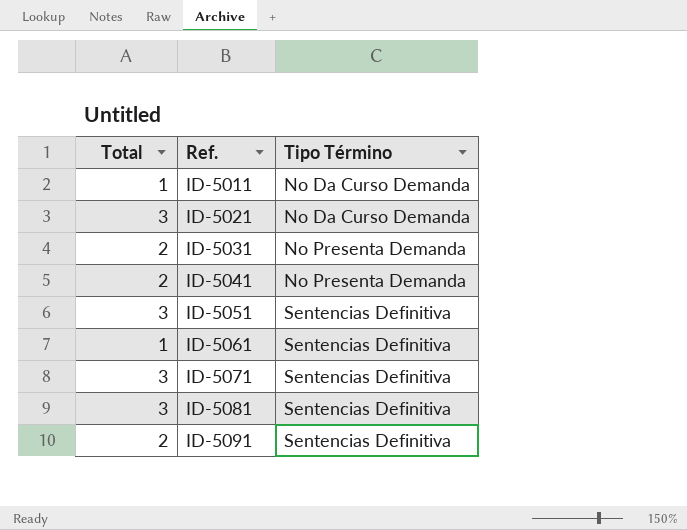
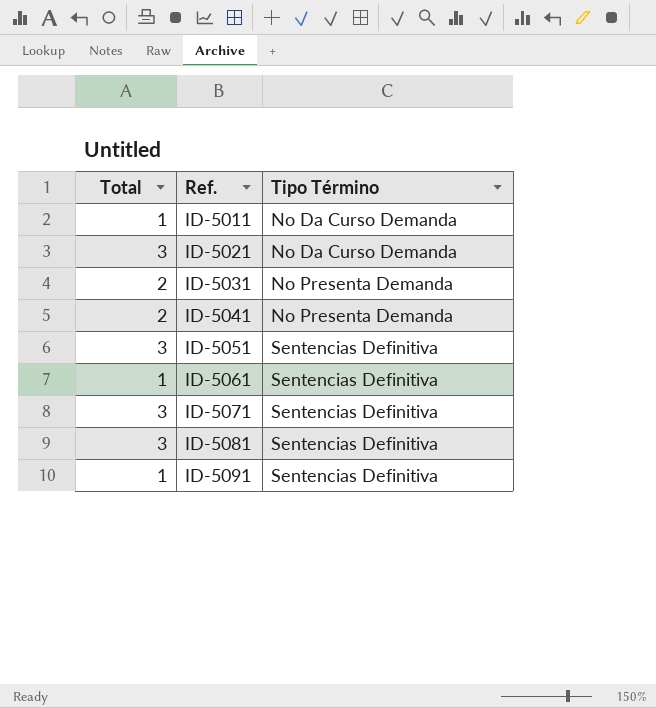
ID-5091 | Total: 2 -> 1

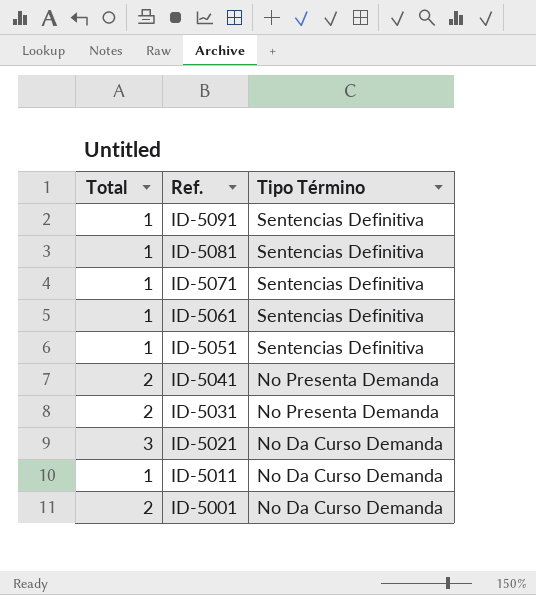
row order: Ref. ascending -> Ref. descending
ID-5081 | Total: 3 -> 1
ID-5071 | Total: 3 -> 1
ID-5051 | Total: 3 -> 1
row ID-5001: none -> 2 | No Da Curso Demanda

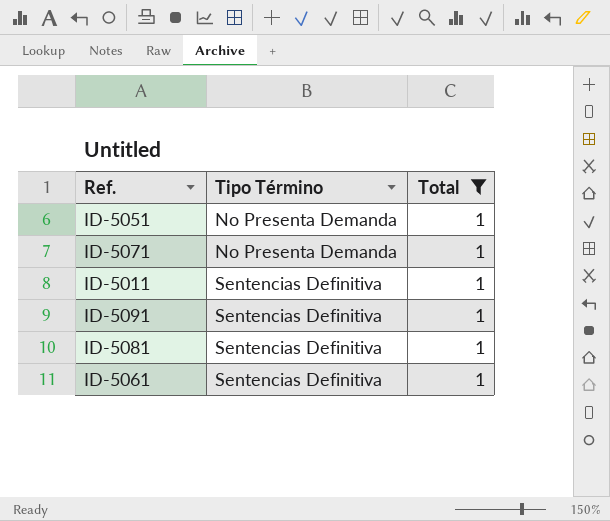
filter: none -> Total = 1
row order: Ref. descending -> Tipo Término ascending
column Total | position: 1 -> 3
ID-5051 | Tipo Término: Sentencias Definitiva -> No Presenta Demanda
ID-5071 | Tipo Término: Sentencias Definitiva -> No Presenta Demanda
ID-5011 | Tipo Término: No Da Curso Demanda -> Sentencias Definitiva

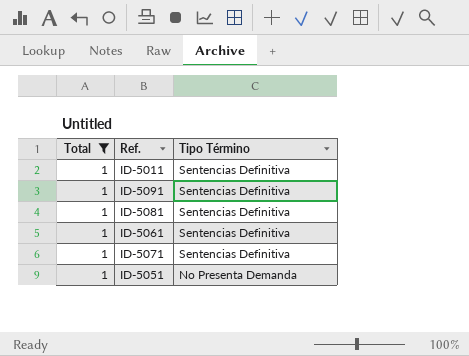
row order: Tipo Término ascending -> Tipo Término descending
column Total | position: 3 -> 1
ID-5071 | Tipo Término: No Presenta Demanda -> Sentencias Definitiva

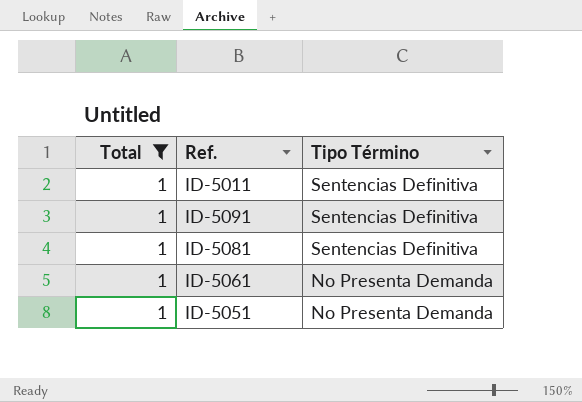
row ID-5071: 1 | Sentencias Definitiva -> none
ID-5061 | Tipo Término: Sentencias Definitiva -> No Presenta Demanda

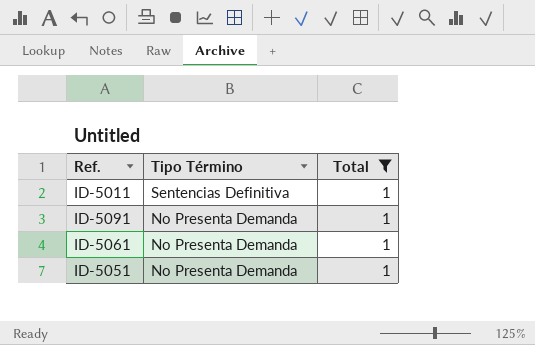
column Total | position: 1 -> 3
row ID-5081: 1 | Sentencias Definitiva -> none
ID-5091 | Tipo Término: Sentencias Definitiva -> No Presenta Demanda

